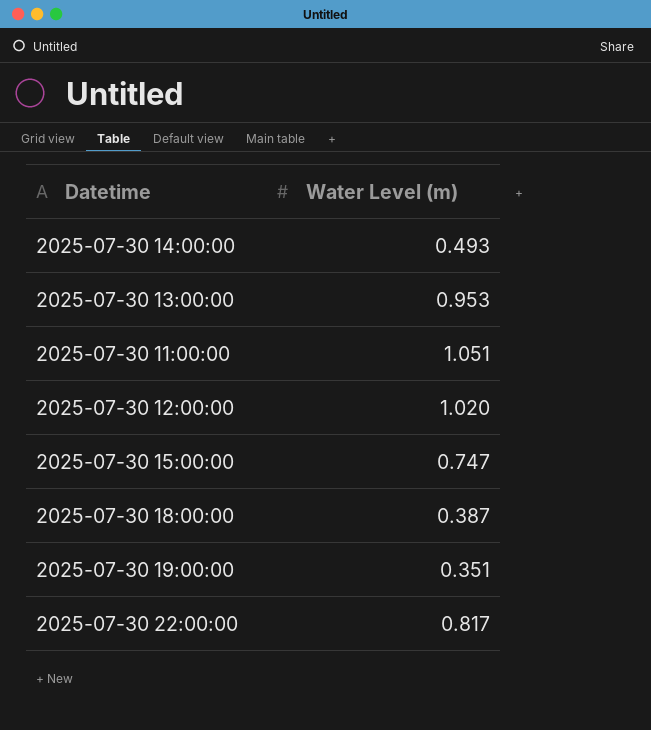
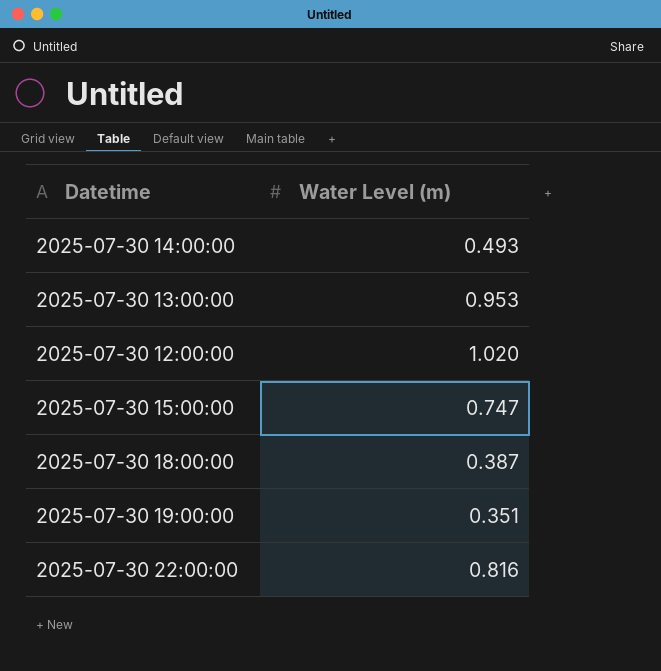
row 2025-07-30 11:00:00: 1.051 -> none
2025-07-30 22:00:00 | Water Level (m): 0.817 -> 0.816

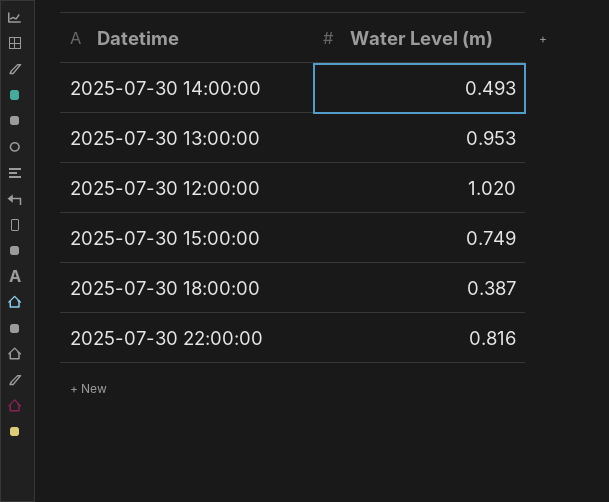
row 2025-07-30 19:00:00: 0.351 -> none
2025-07-30 15:00:00 | Water Level (m): 0.747 -> 0.749

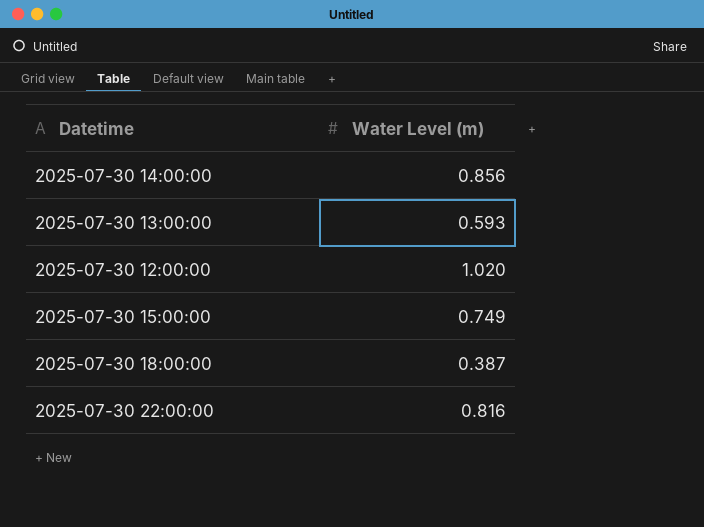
2025-07-30 14:00:00 | Water Level (m): 0.493 -> 0.856
2025-07-30 13:00:00 | Water Level (m): 0.953 -> 0.593

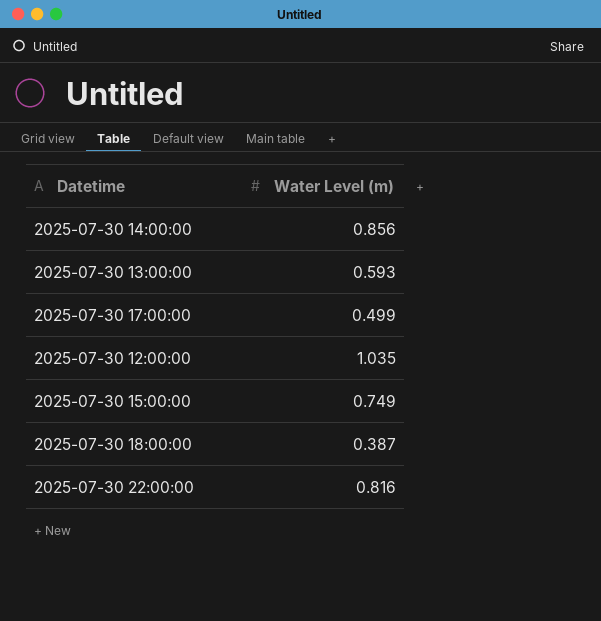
row 2025-07-30 17:00:00: none -> 0.499
2025-07-30 12:00:00 | Water Level (m): 1.020 -> 1.035

